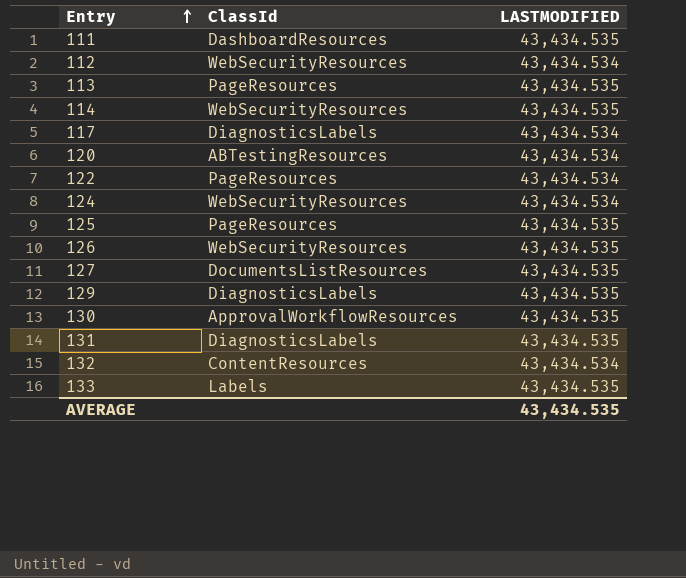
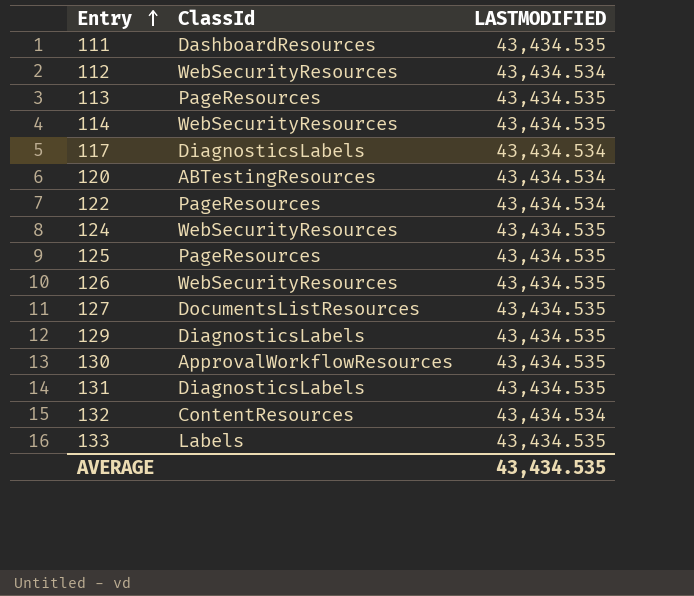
124 | LASTMODIFIED: 43,434.534 -> 43,434.535

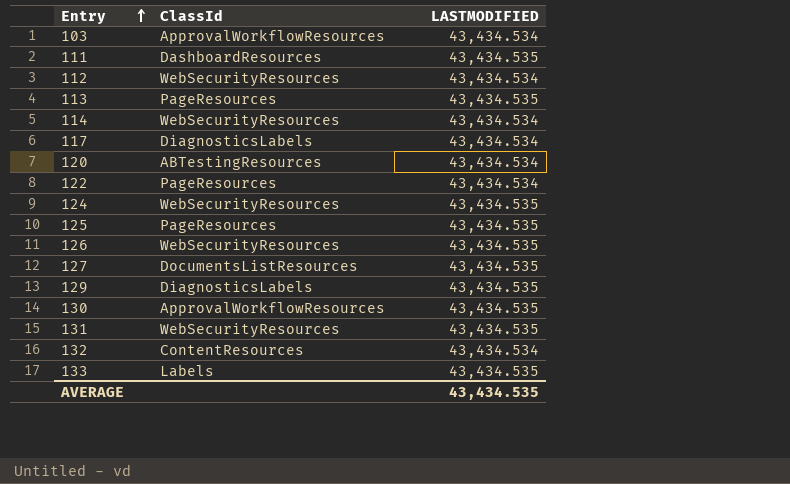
row 103: none -> ApprovalWorkflowResources | 43,434.534
114 | LASTMODIFIED: 43,434.535 -> 43,434.534
131 | ClassId: DiagnosticsLabels -> WebSecurityResources

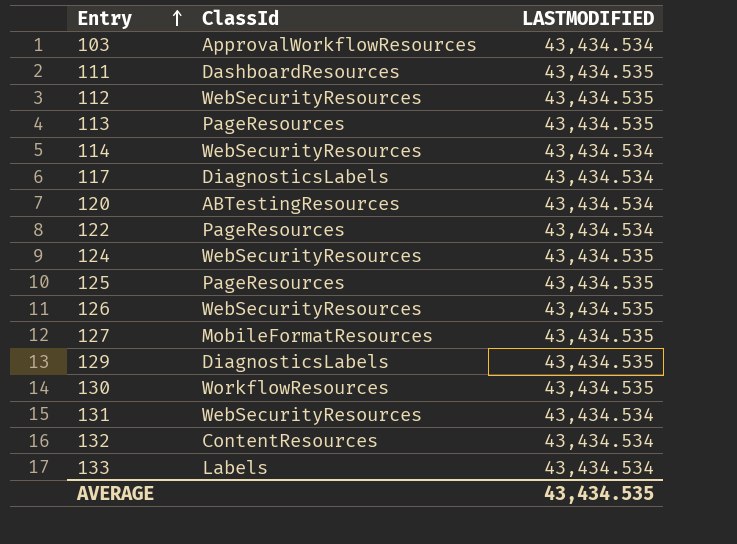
112 | LASTMODIFIED: 43,434.534 -> 43,434.535
127 | ClassId: DocumentsListResources -> MobileFormatResources
130 | ClassId: ApprovalWorkflowResources -> WorkflowResources
131 | LASTMODIFIED: 43,434.535 -> 43,434.534
133 | LASTMODIFIED: 43,434.535 -> 43,434.534

